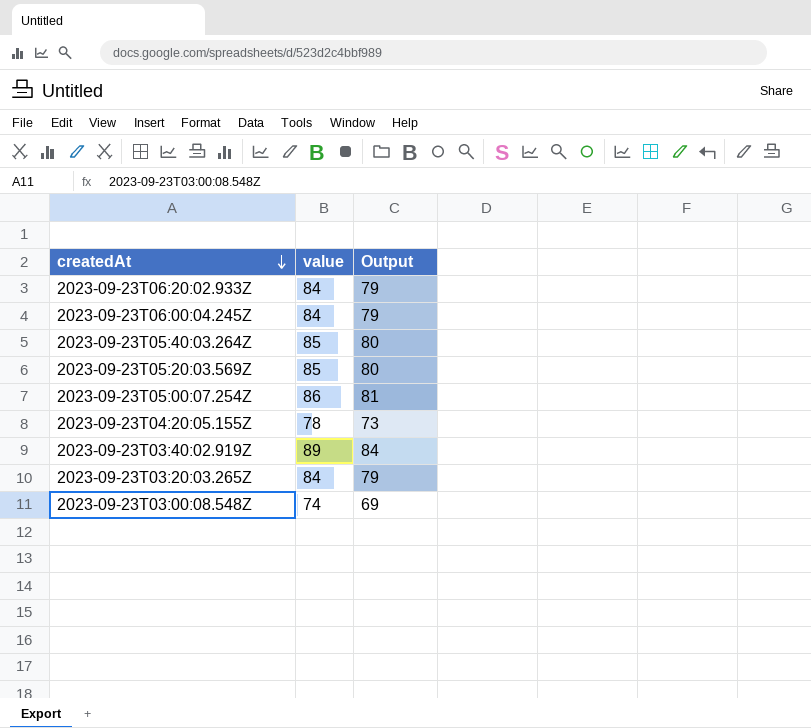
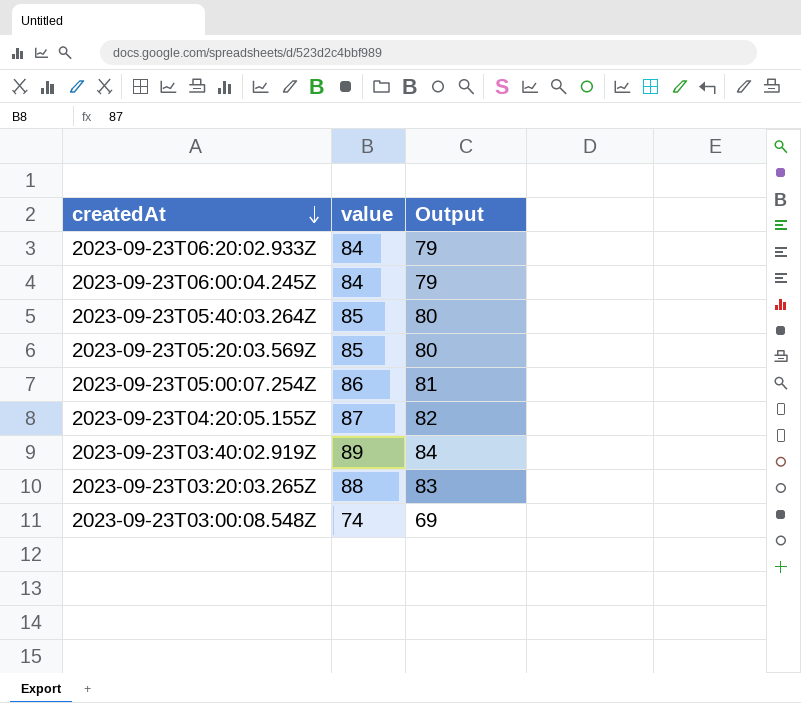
2023-09-23T04:20:05.155Z | value: 78 -> 87
2023-09-23T04:20:05.155Z | Output: 73 -> 82
2023-09-23T03:20:03.265Z | value: 84 -> 88
2023-09-23T03:20:03.265Z | Output: 79 -> 83

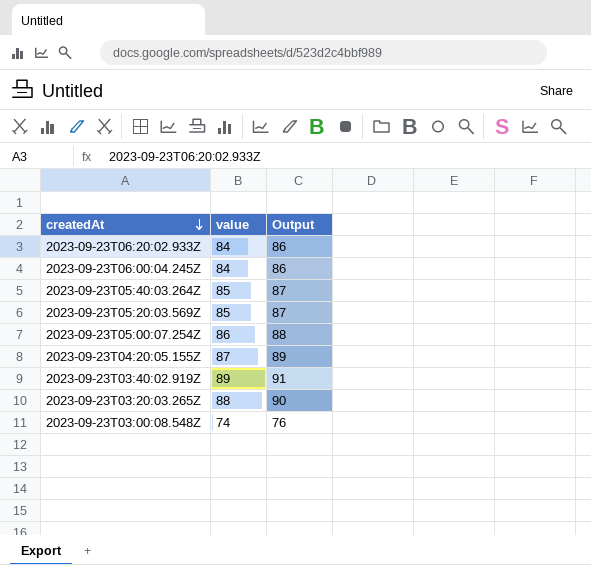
column Output | formula: [value] - 5 -> [value] + 2

